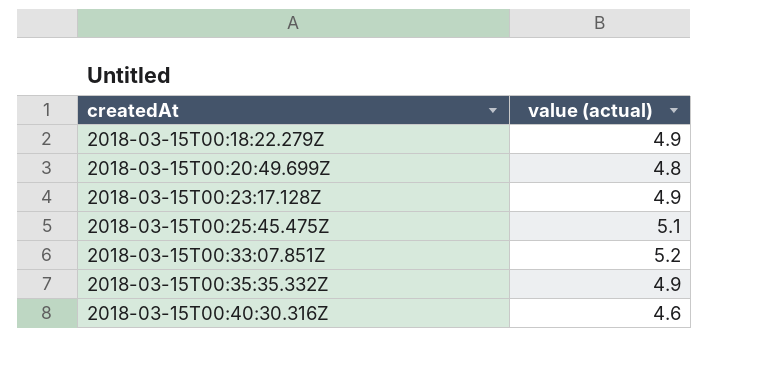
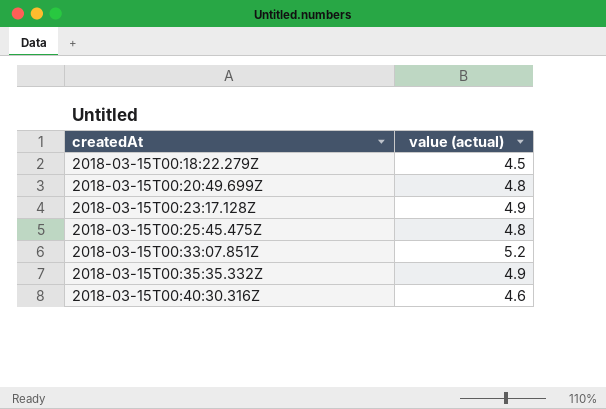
2018-03-15T00:18:22.279Z | value (actual): 4.9 -> 4.5
2018-03-15T00:25:45.475Z | value (actual): 5.1 -> 4.8

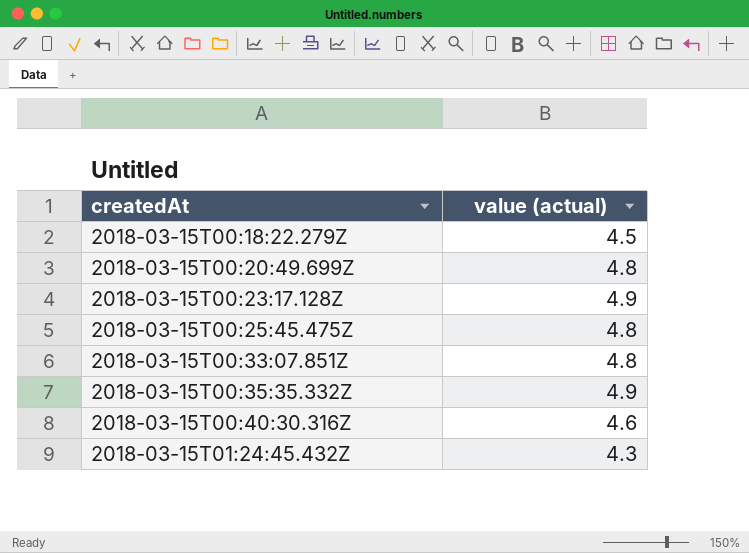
2018-03-15T00:33:07.851Z | value (actual): 5.2 -> 4.8
row 2018-03-15T01:24:45.432Z: none -> 4.3

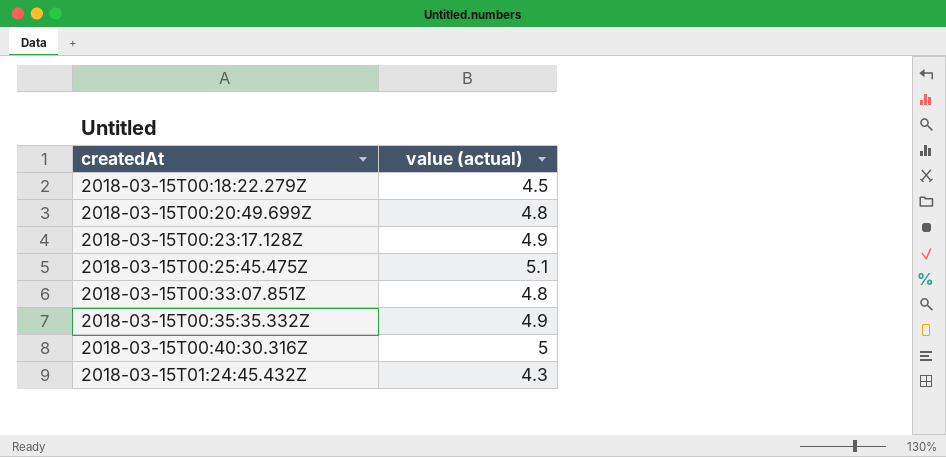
2018-03-15T00:25:45.475Z | value (actual): 4.8 -> 5.1
2018-03-15T00:40:30.316Z | value (actual): 4.6 -> 5

